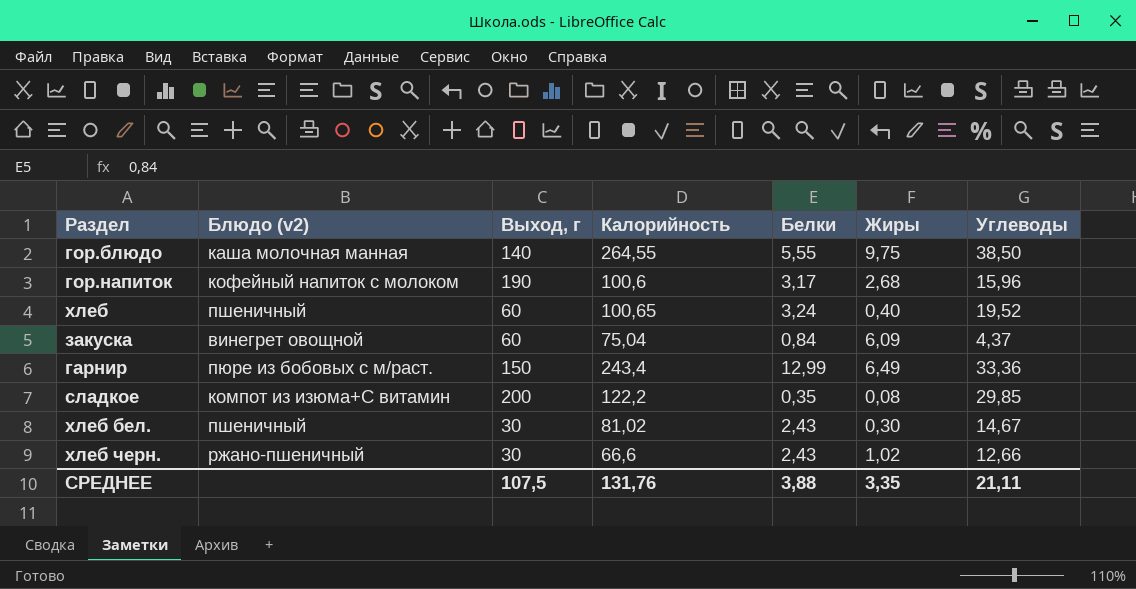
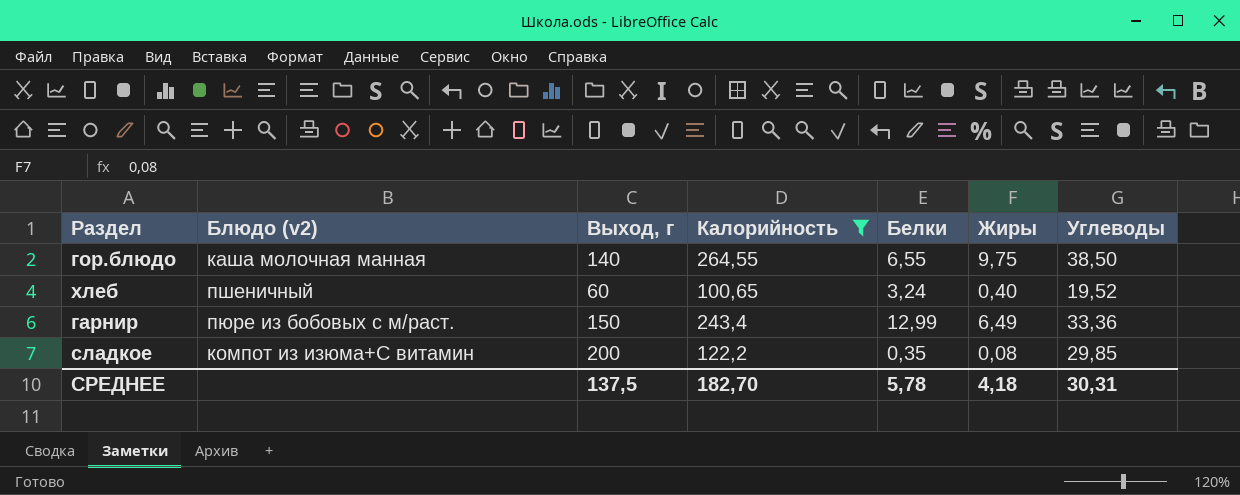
filter: none -> Калорийность >= 100,65
гор.блюдо | Белки: 5,55 -> 6,55
СРЕДНЕЕ | Выход, г: 107,5 -> 137,5
СРЕДНЕЕ | Калорийность: 131,76 -> 182,70
СРЕДНЕЕ | Белки: 3,88 -> 5,78
СРЕДНЕЕ | Жиры: 3,35 -> 4,18
СРЕДНЕЕ | Углеводы: 21,11 -> 30,31

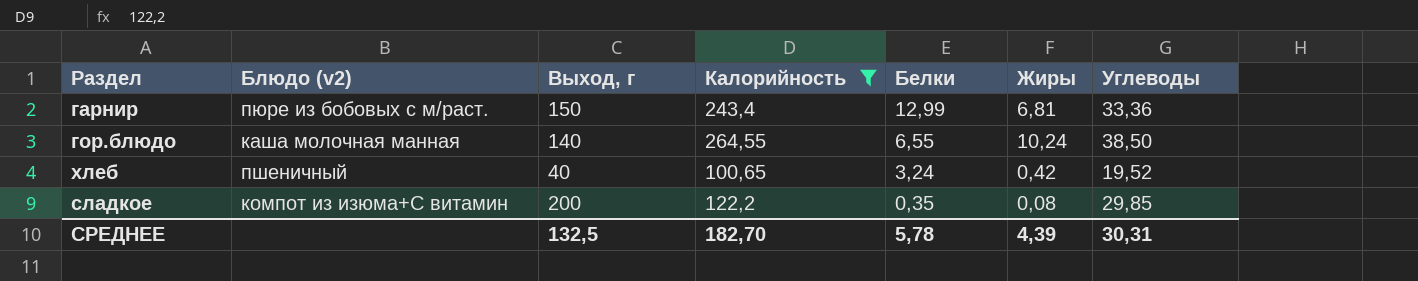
row order: none -> Белки descending
гарнир | Жиры: 6,49 -> 6,81
гор.блюдо | Жиры: 9,75 -> 10,24
хлеб | Выход, г: 60 -> 40
хлеб | Жиры: 0,40 -> 0,42
СРЕДНЕЕ | Выход, г: 137,5 -> 132,5
СРЕДНЕЕ | Жиры: 4,18 -> 4,39

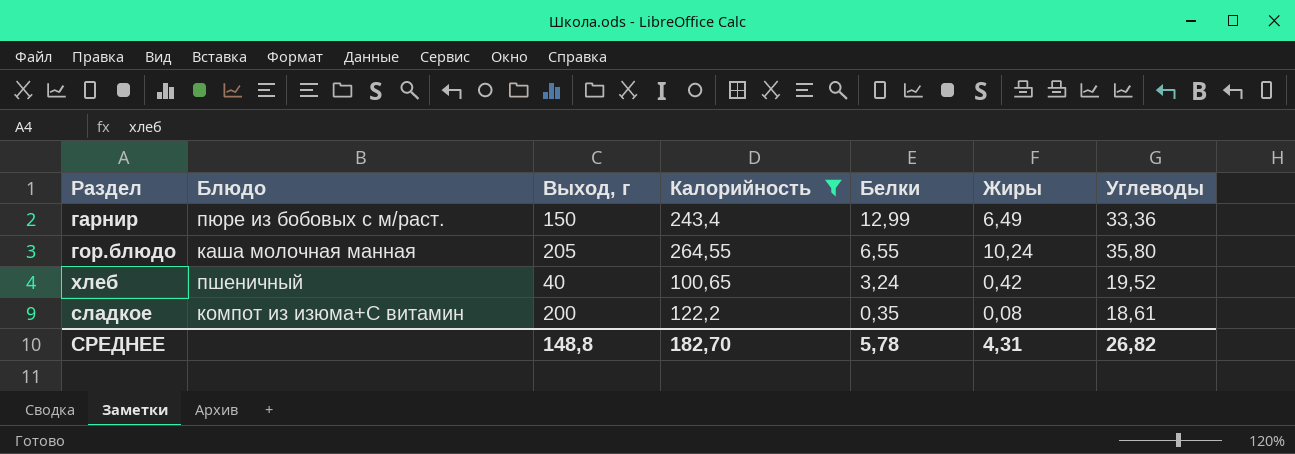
column name: Блюдо (v2) -> Блюдо
гарнир | Жиры: 6,81 -> 6,49
гор.блюдо | Выход, г: 140 -> 205
гор.блюдо | Углеводы: 38,50 -> 35,80
сладкое | Углеводы: 29,85 -> 18,61
СРЕДНЕЕ | Выход, г: 132,5 -> 148,8
СРЕДНЕЕ | Жиры: 4,39 -> 4,31
СРЕДНЕЕ | Углеводы: 30,31 -> 26,82

